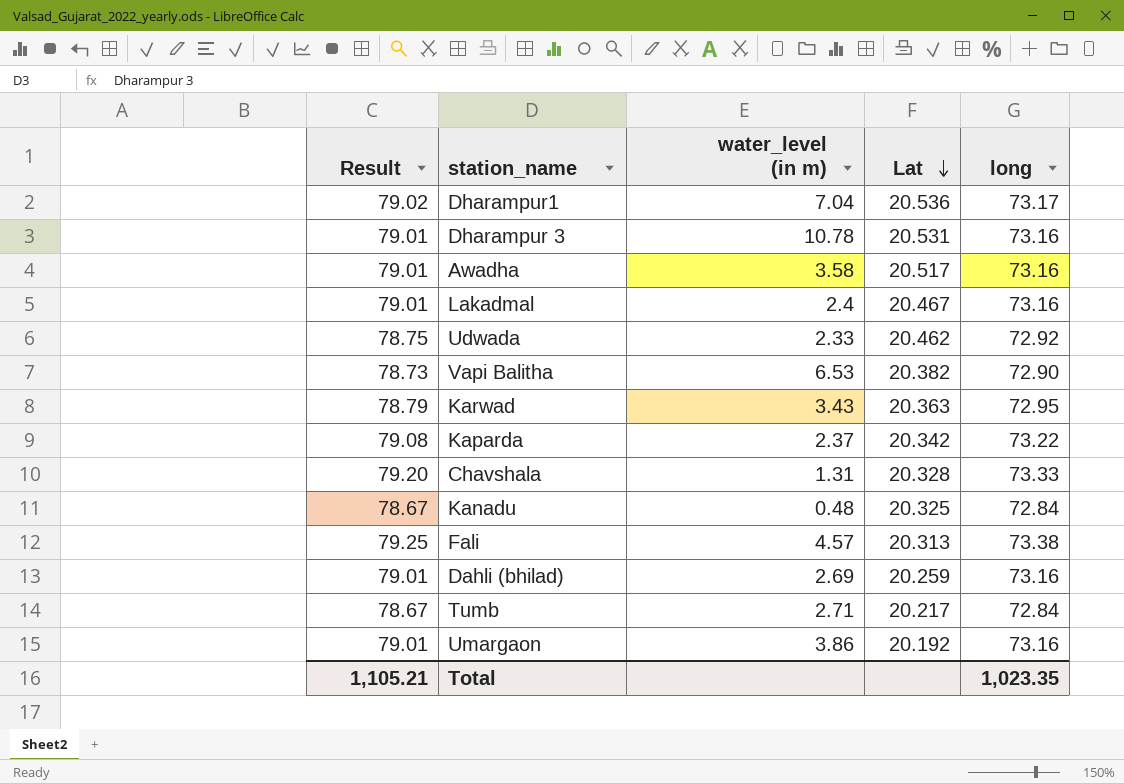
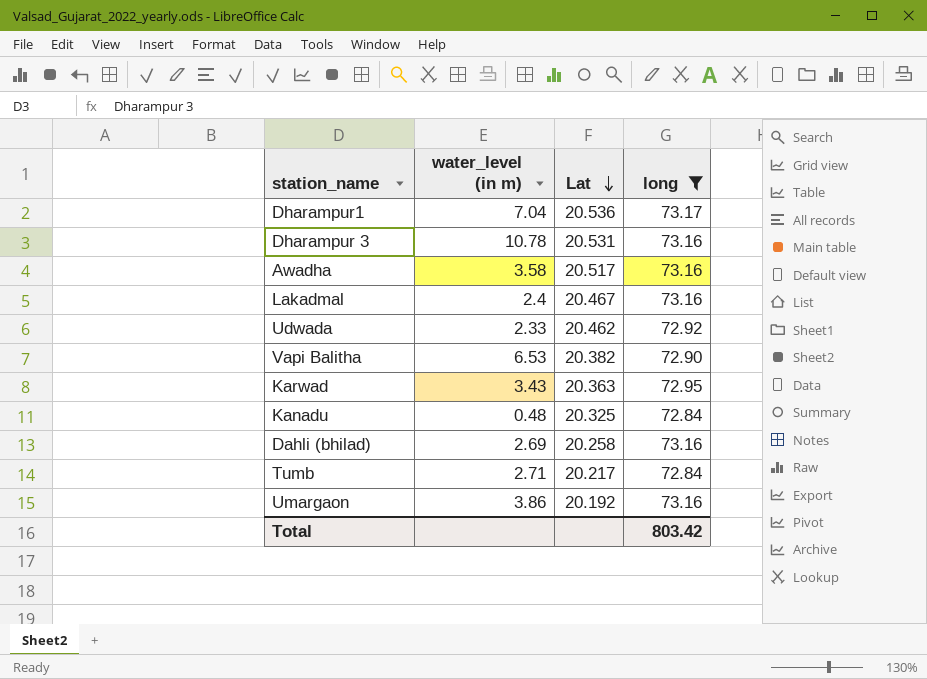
filter: none -> long <= 73.17
column Result | formula: [long] * 1.08 -> none
Dahli (bhilad) | Lat: 20.259 -> 20.258
Total | long: 1,023.35 -> 803.42

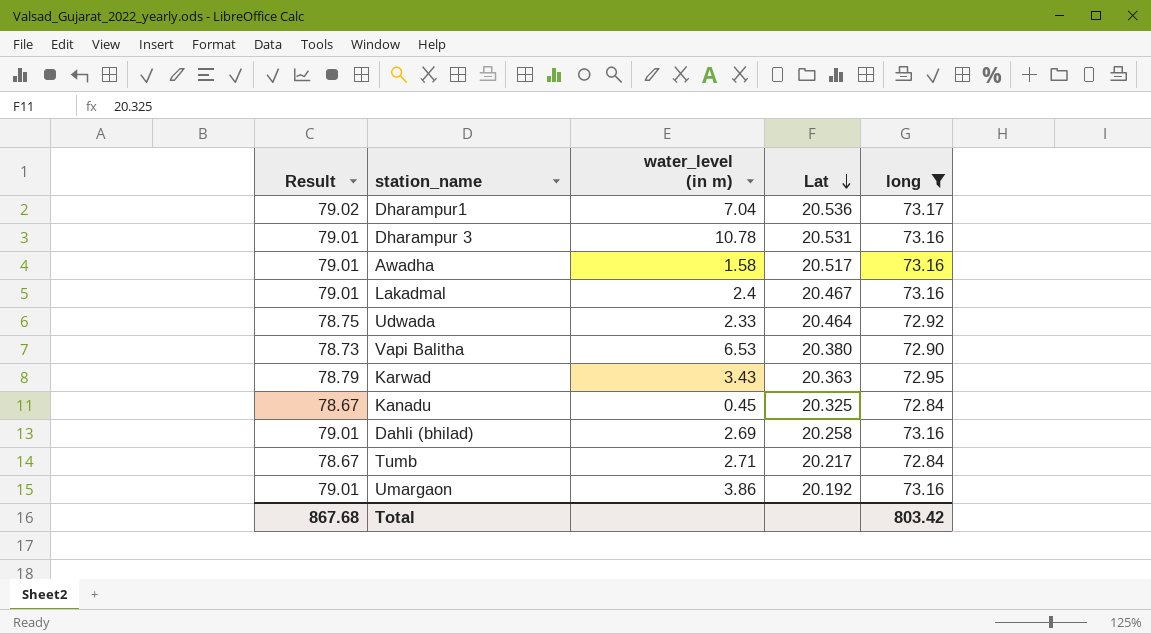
column Result | formula: none -> [long] * 1.08
Awadha | water_level (in m): 3.58 -> 1.58
Udwada | Lat: 20.462 -> 20.464
Vapi Balitha | Lat: 20.382 -> 20.380
Kanadu | water_level (in m): 0.48 -> 0.45

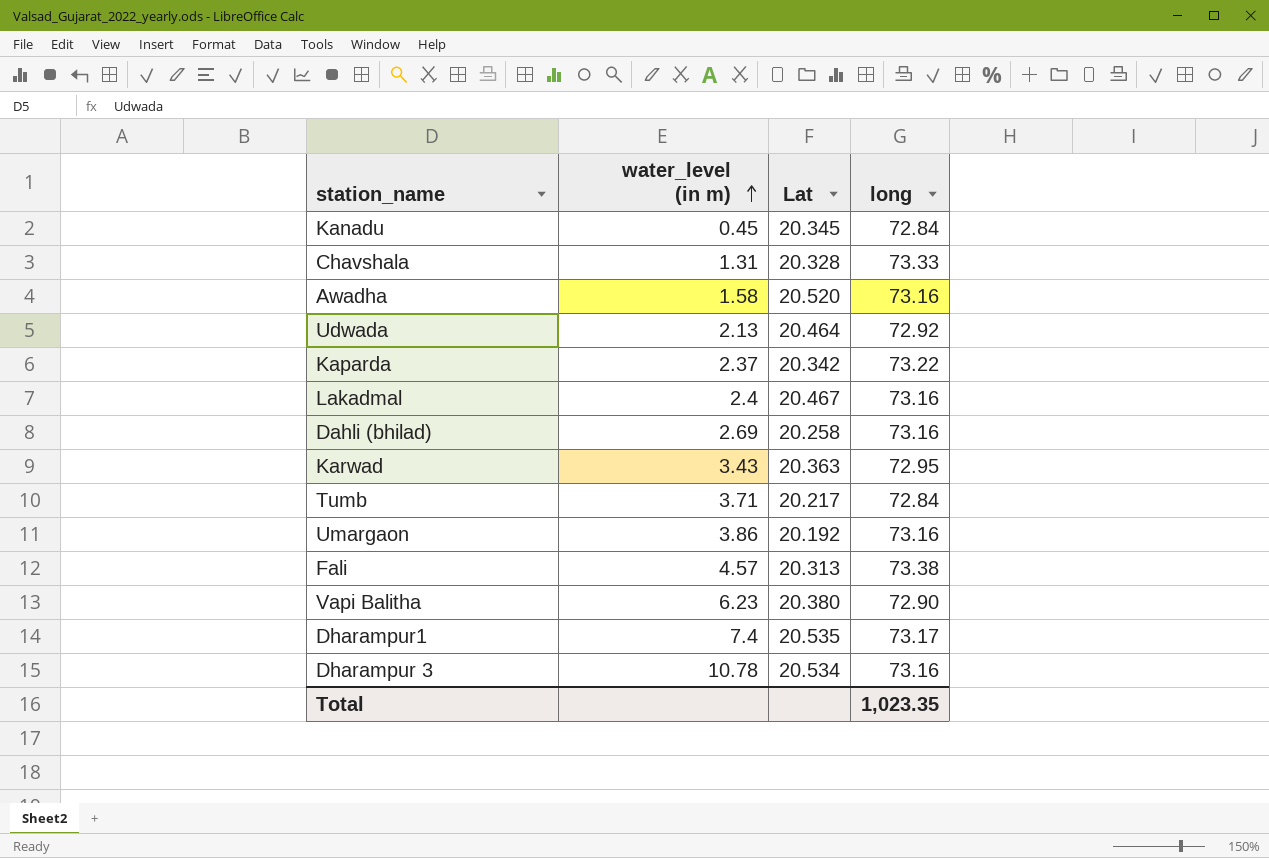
filter: long <= 73.17 -> none
row order: Lat descending -> water_level (in m) ascending
column Result | formula: [long] * 1.08 -> none
Kanadu | Lat: 20.325 -> 20.345
Awadha | Lat: 20.517 -> 20.520
Udwada | water_level (in m): 2.33 -> 2.13
Tumb | water_level (in m): 2.71 -> 3.71
Vapi Balitha | water_level (in m): 6.53 -> 6.23
Dharampur1 | water_level (in m): 7.04 -> 7.4
Dharampur1 | Lat: 20.536 -> 20.535
Dharampur 3 | Lat: 20.531 -> 20.534
Total | long: 803.42 -> 1,023.35

